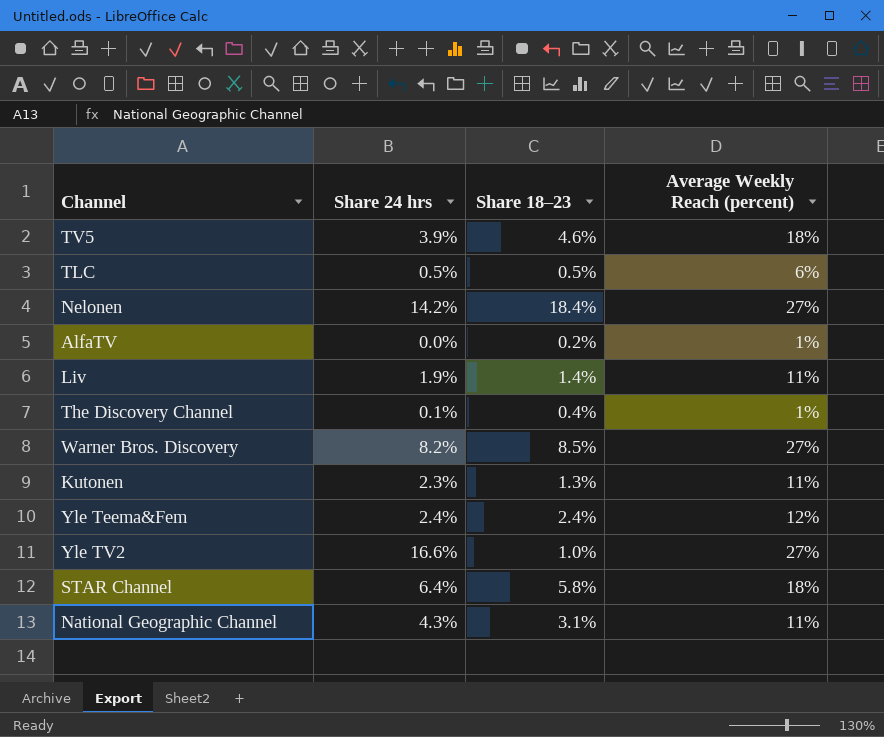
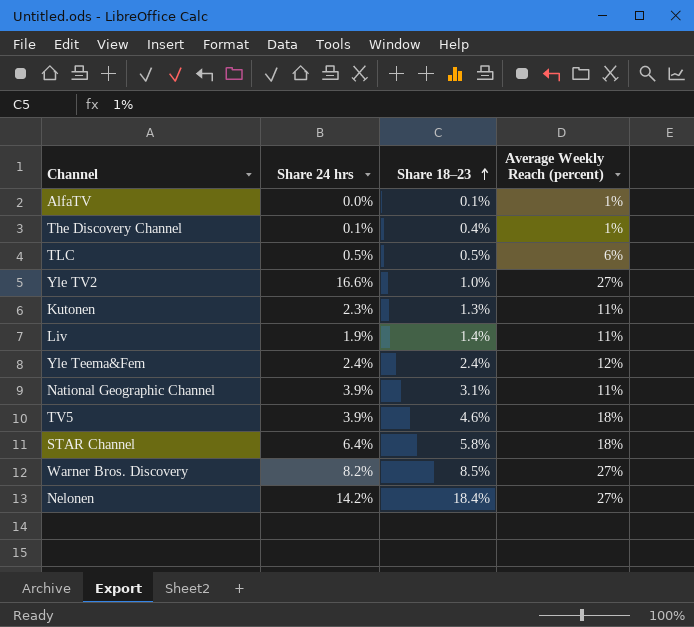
row order: none -> Share 18–23 ascending
AlfaTV | Share 18–23: 0.2% -> 0.1%
National Geographic Channel | Share 24 hrs: 4.3% -> 3.9%

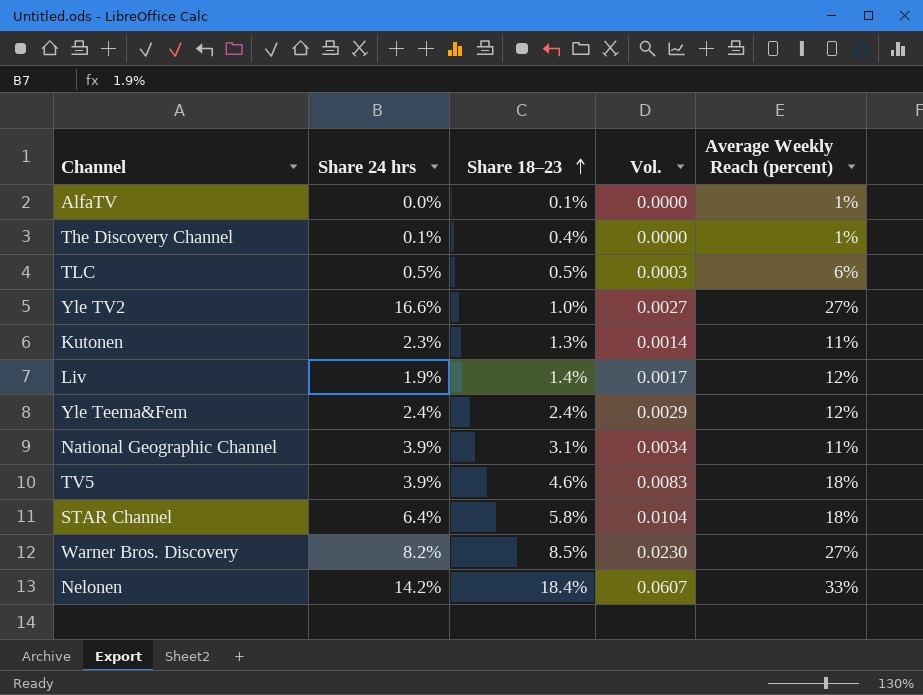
column Vol. | formula: none -> [Share 18–23] * [Average Weekly Reach (percent)]
Liv | Average Weekly Reach (percent): 11% -> 12%
Nelonen | Average Weekly Reach (percent): 27% -> 33%

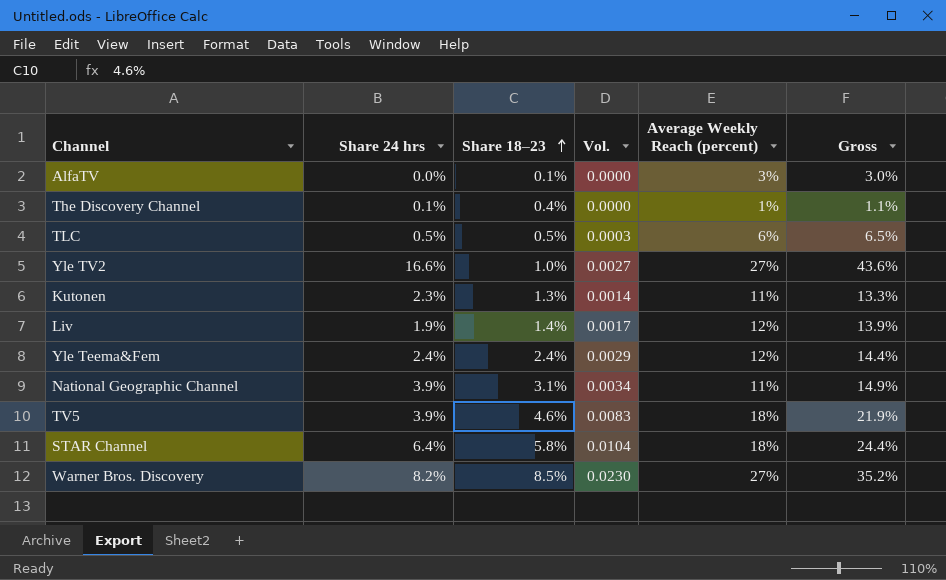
column Gross | formula: none -> [Share 24 hrs] + [Average Weekly Reach (percent)]
row Nelonen: 14.2% | 18.4% | 0.0607 | 33% -> none
AlfaTV | Average Weekly Reach (percent): 1% -> 3%

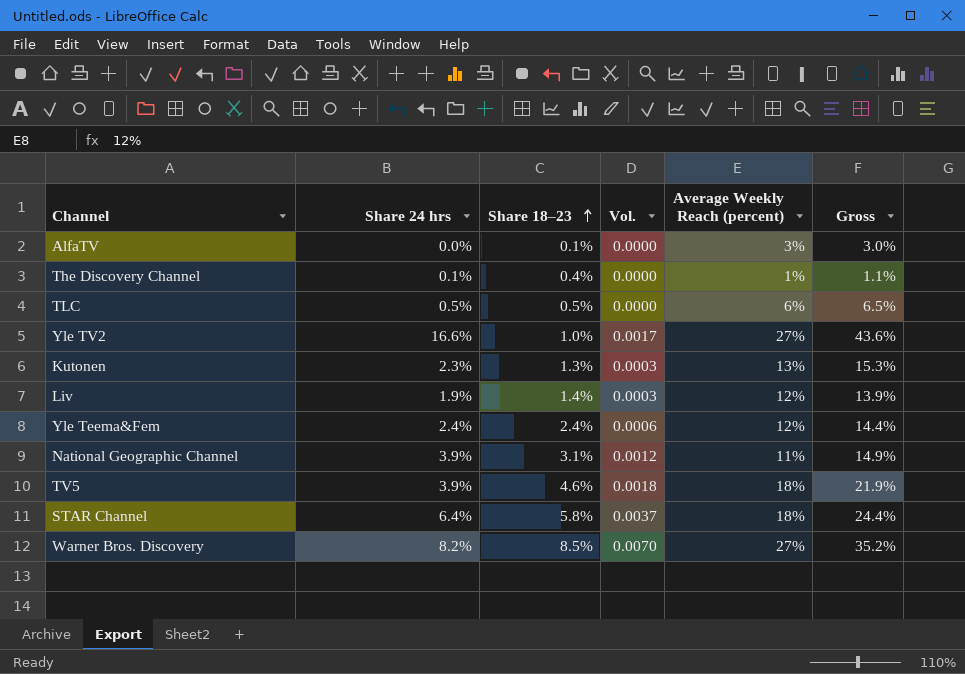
column Vol. | formula: [Share 18–23] * [Average Weekly Reach (percent)] -> [Share 24 hrs] * [Share 18–23]
Kutonen | Average Weekly Reach (percent): 11% -> 13%
Kutonen | Gross: 13.3% -> 15.3%

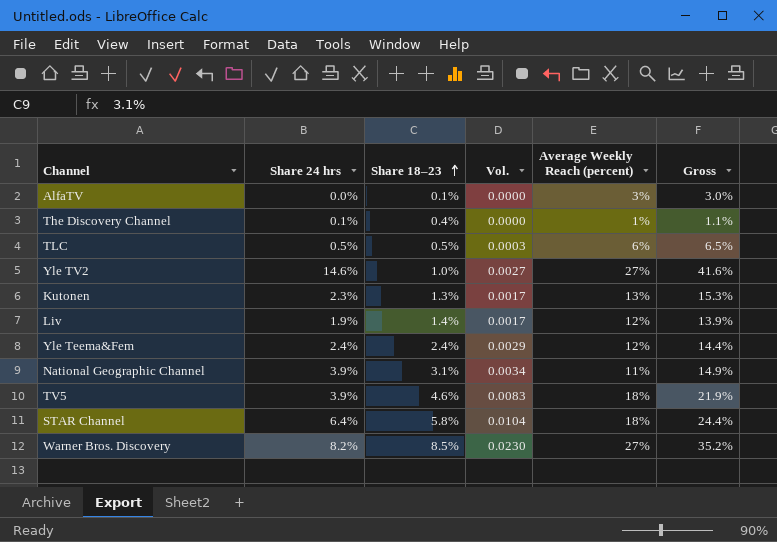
column Vol. | formula: [Share 24 hrs] * [Share 18–23] -> [Share 18–23] * [Average Weekly Reach (percent)]
Yle TV2 | Share 24 hrs: 16.6% -> 14.6%
Yle TV2 | Gross: 43.6% -> 41.6%

